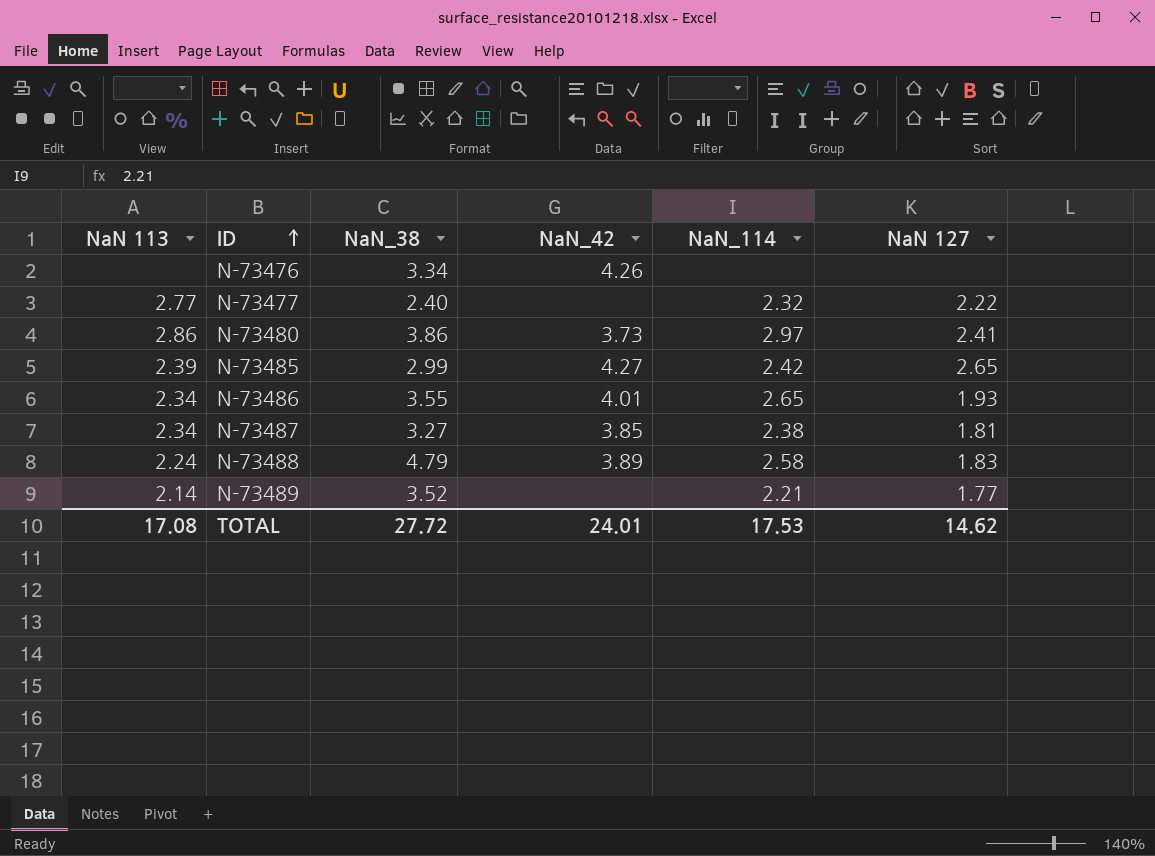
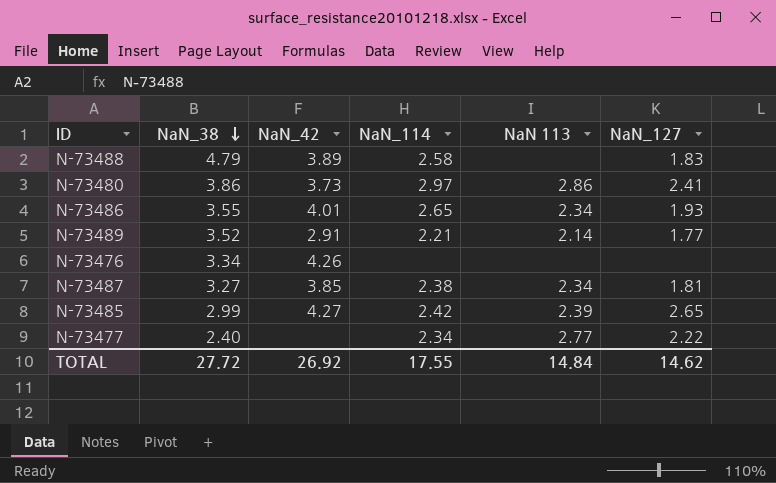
row order: ID ascending -> NaN_38 descending
column NaN 113 | position: 1 -> 5
column name: NaN 127 -> NaN_127
N-73488 | NaN 113: 2.24 -> none
N-73489 | NaN_42: none -> 2.91
N-73477 | NaN_114: 2.32 -> 2.34
TOTAL | NaN_42: 24.01 -> 26.92
TOTAL | NaN_114: 17.53 -> 17.55
TOTAL | NaN 113: 17.08 -> 14.84

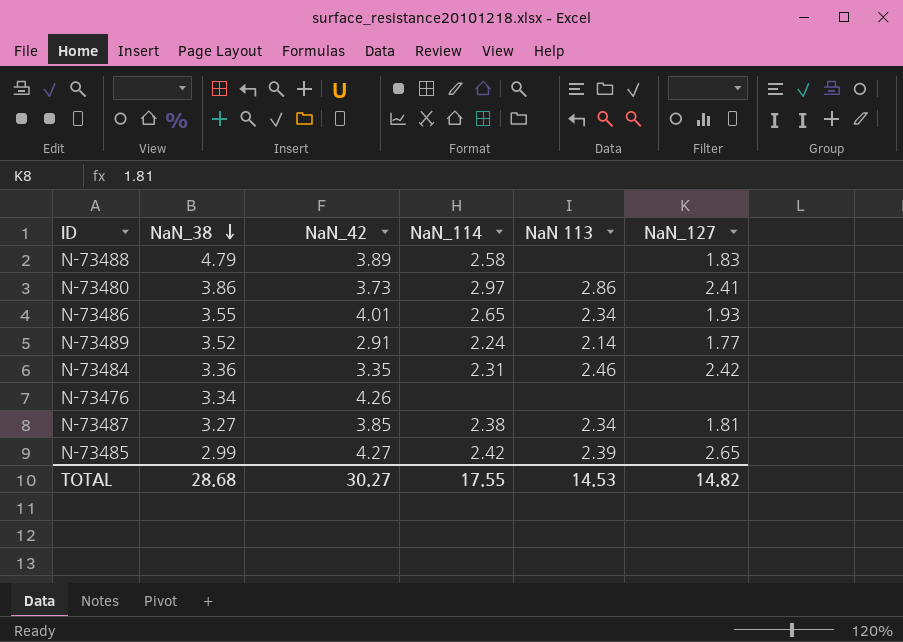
row N-73477: 2.40 | none | 2.34 | 2.77 | 2.22 -> none
N-73489 | NaN_114: 2.21 -> 2.24
row N-73484: none -> 3.36 | 3.35 | 2.31 | 2.46 | 2.42
TOTAL | NaN_38: 27.72 -> 28.68
TOTAL | NaN_42: 26.92 -> 30.27
TOTAL | NaN 113: 14.84 -> 14.53
TOTAL | NaN_127: 14.62 -> 14.82

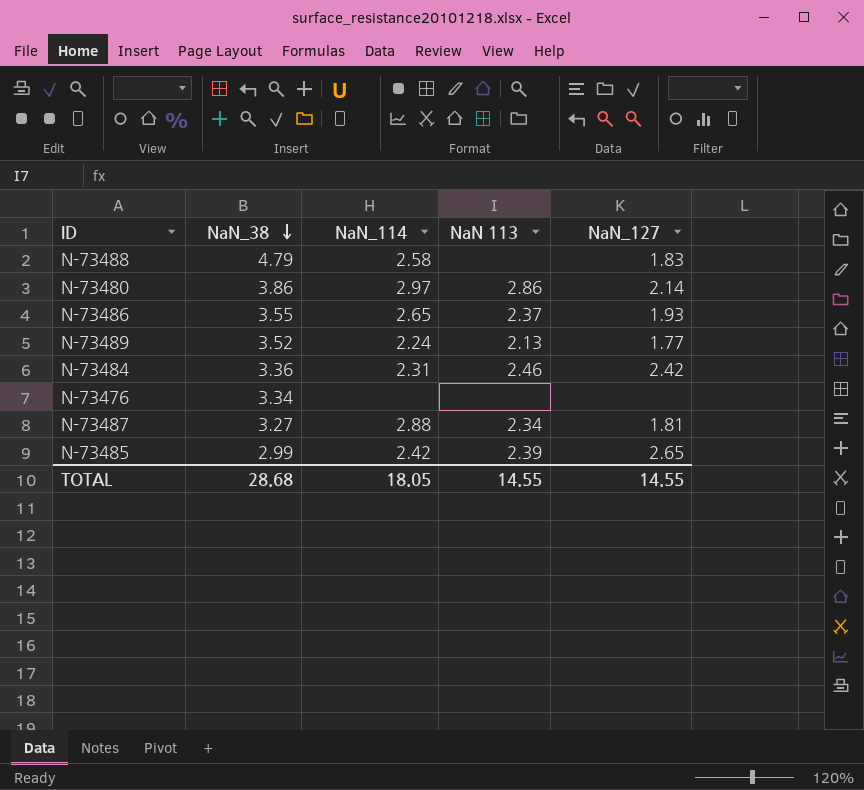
column NaN_42 | position: 3 -> none
N-73480 | NaN_127: 2.41 -> 2.14
N-73486 | NaN 113: 2.34 -> 2.37
N-73489 | NaN 113: 2.14 -> 2.13
N-73487 | NaN_114: 2.38 -> 2.88
TOTAL | NaN_114: 17.55 -> 18.05
TOTAL | NaN 113: 14.53 -> 14.55
TOTAL | NaN_127: 14.82 -> 14.55

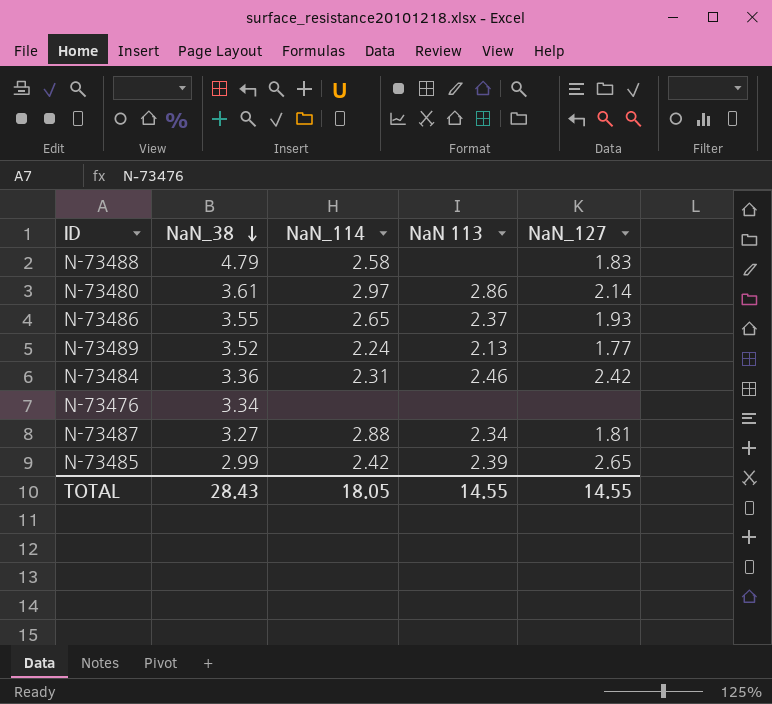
N-73480 | NaN_38: 3.86 -> 3.61
TOTAL | NaN_38: 28.68 -> 28.43

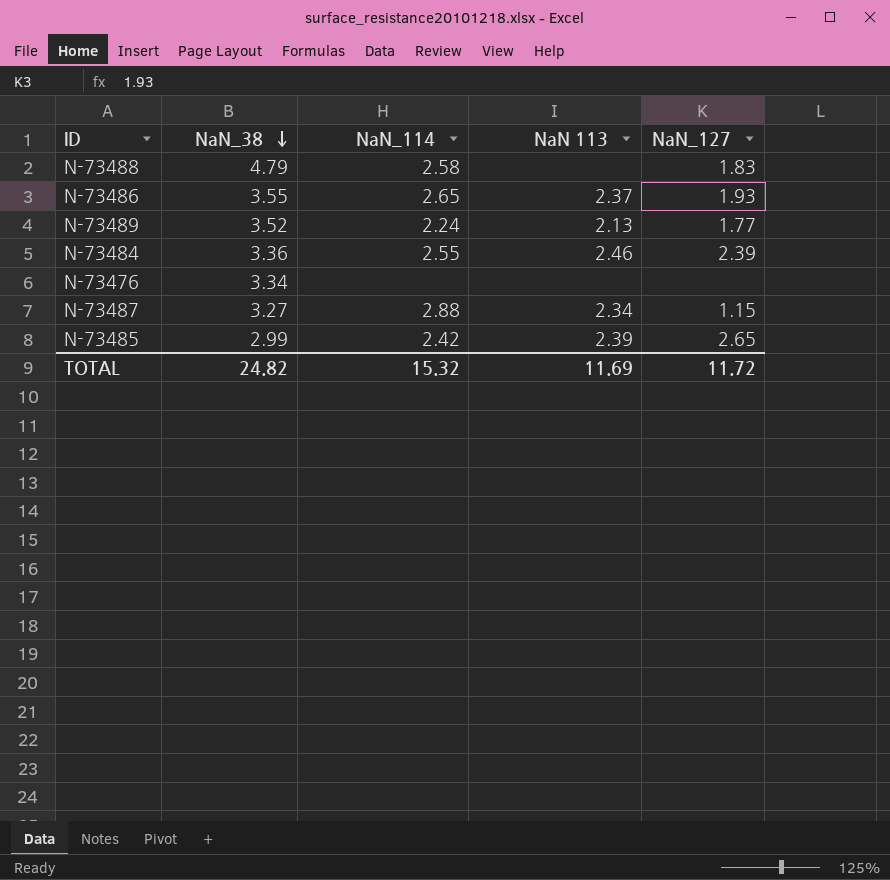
row N-73480: 3.61 | 2.97 | 2.86 | 2.14 -> none
N-73484 | NaN_114: 2.31 -> 2.55
N-73484 | NaN_127: 2.42 -> 2.39
N-73487 | NaN_127: 1.81 -> 1.15
TOTAL | NaN_38: 28.43 -> 24.82
TOTAL | NaN_114: 18.05 -> 15.32
TOTAL | NaN 113: 14.55 -> 11.69
TOTAL | NaN_127: 14.55 -> 11.72

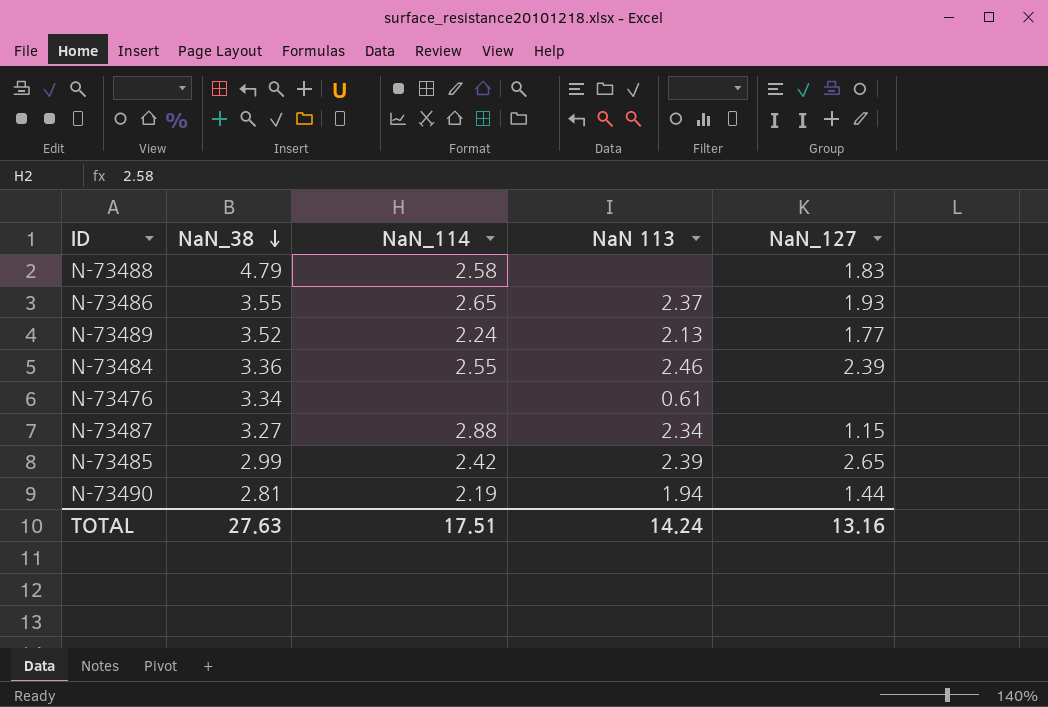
N-73476 | NaN 113: none -> 0.61
row N-73490: none -> 2.81 | 2.19 | 1.94 | 1.44
TOTAL | NaN_38: 24.82 -> 27.63
TOTAL | NaN_114: 15.32 -> 17.51
TOTAL | NaN 113: 11.69 -> 14.24
TOTAL | NaN_127: 11.72 -> 13.16

